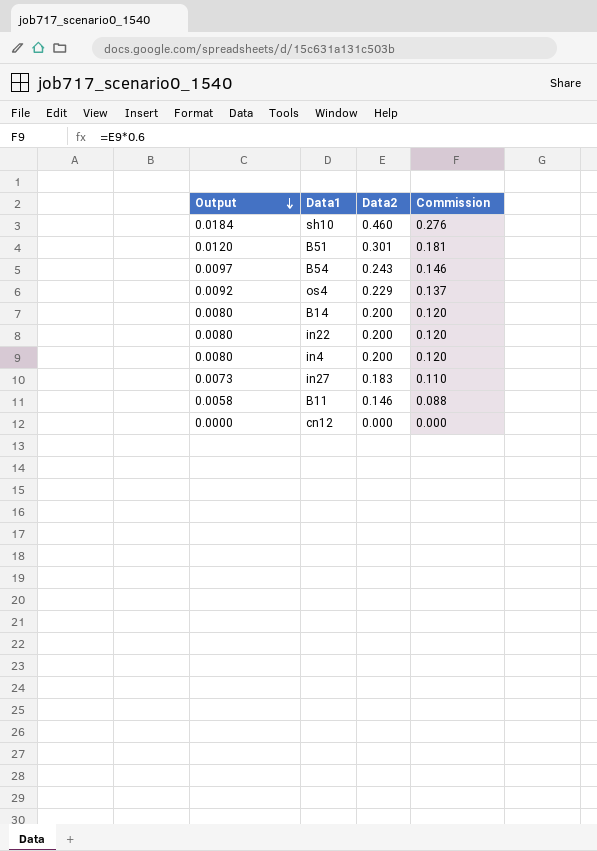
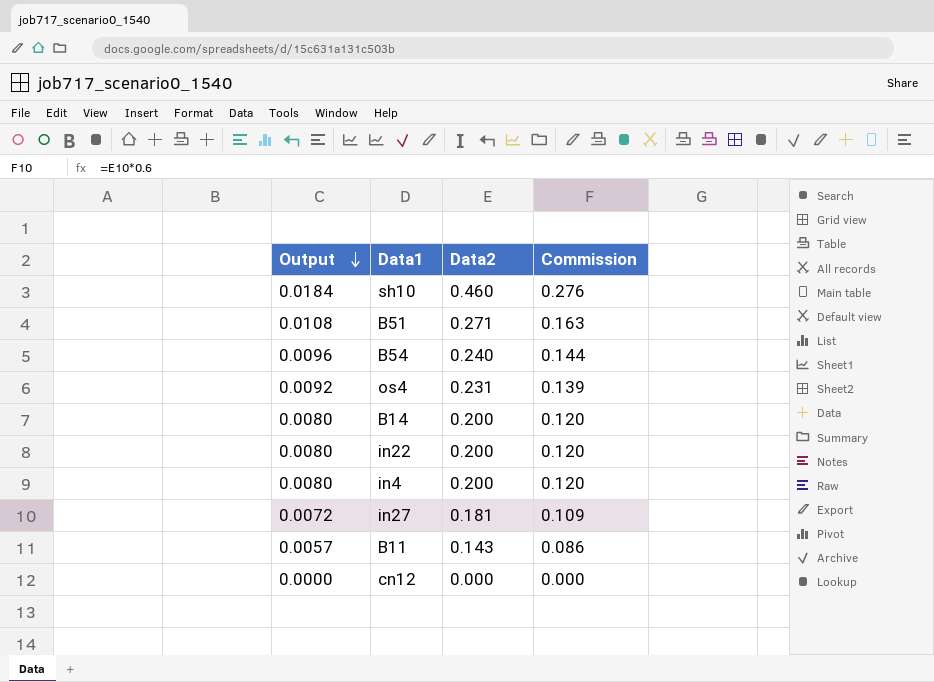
B51 | Output: 0.0120 -> 0.0108
B51 | Data2: 0.301 -> 0.271
B51 | Commission: 0.181 -> 0.163
B54 | Output: 0.0097 -> 0.0096
B54 | Data2: 0.243 -> 0.240
B54 | Commission: 0.146 -> 0.144
os4 | Data2: 0.229 -> 0.231
os4 | Commission: 0.137 -> 0.139
in27 | Output: 0.0073 -> 0.0072
in27 | Data2: 0.183 -> 0.181
in27 | Commission: 0.110 -> 0.109
B11 | Output: 0.0058 -> 0.0057
B11 | Data2: 0.146 -> 0.143
B11 | Commission: 0.088 -> 0.086

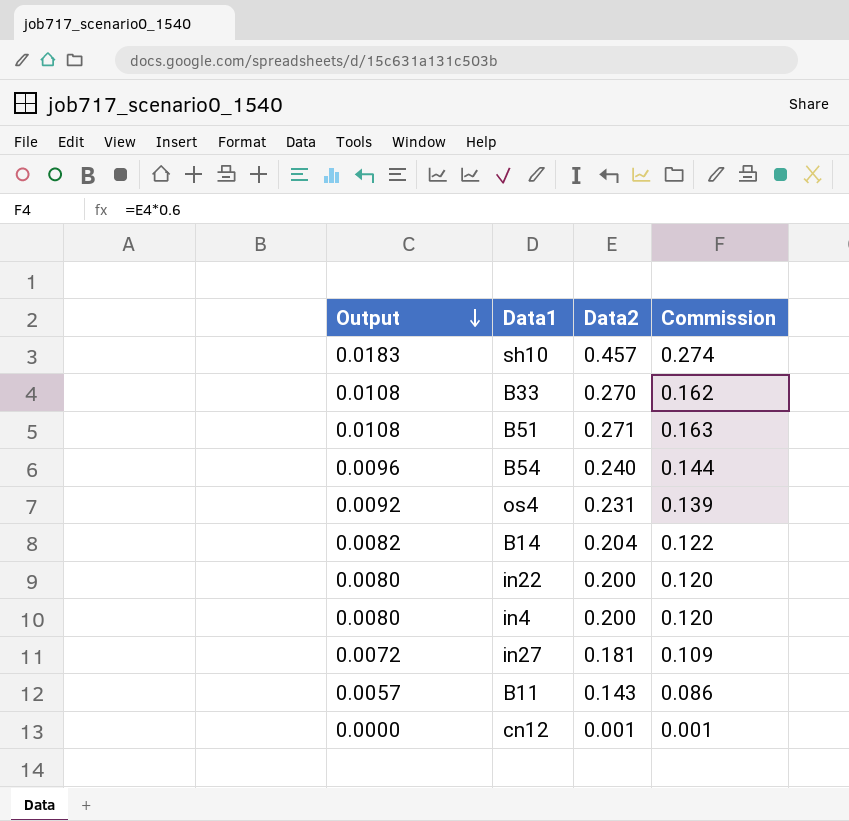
sh10 | Output: 0.0184 -> 0.0183
sh10 | Data2: 0.460 -> 0.457
sh10 | Commission: 0.276 -> 0.274
row B33: none -> 0.0108 | 0.270 | 0.162
B14 | Output: 0.0080 -> 0.0082
B14 | Data2: 0.200 -> 0.204
B14 | Commission: 0.120 -> 0.122
cn12 | Data2: 0.000 -> 0.001
cn12 | Commission: 0.000 -> 0.001

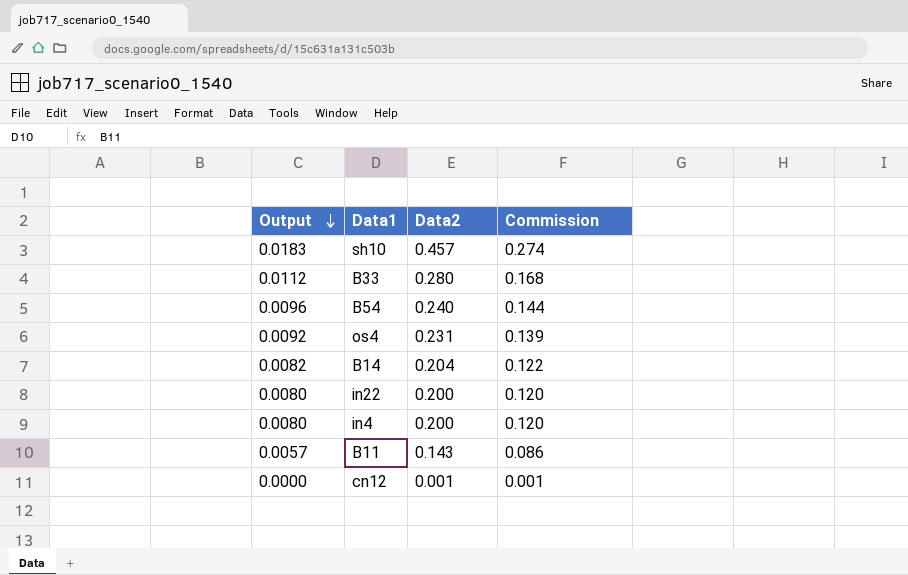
row B51: 0.0108 | 0.271 | 0.163 -> none
row in27: 0.0072 | 0.181 | 0.109 -> none
B33 | Output: 0.0108 -> 0.0112
B33 | Data2: 0.270 -> 0.280
B33 | Commission: 0.162 -> 0.168

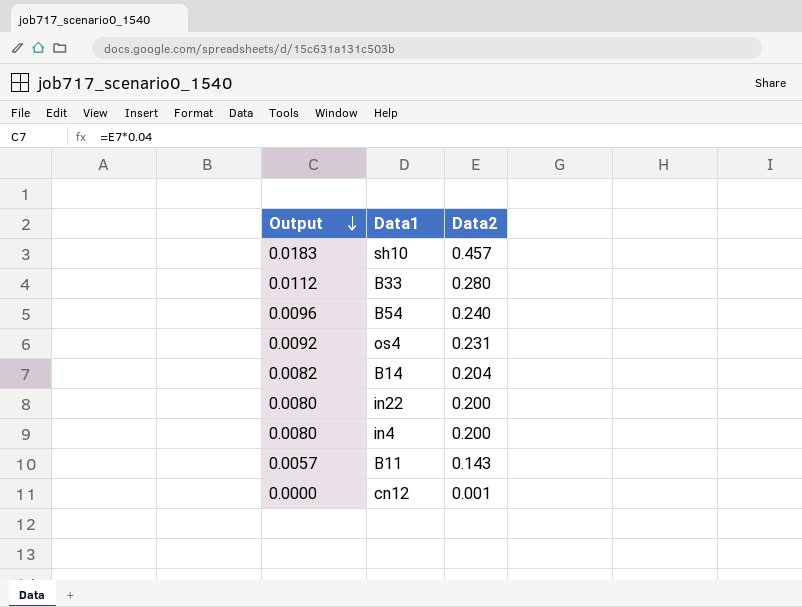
column Commission | formula: [Data2] * 0.6 -> none

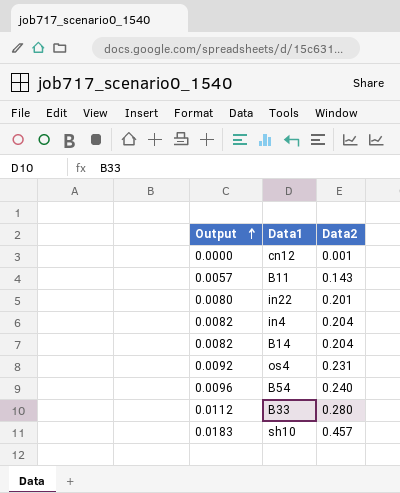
row order: Output descending -> Output ascending
in22 | Data2: 0.200 -> 0.201
in4 | Output: 0.0080 -> 0.0082
in4 | Data2: 0.200 -> 0.204

